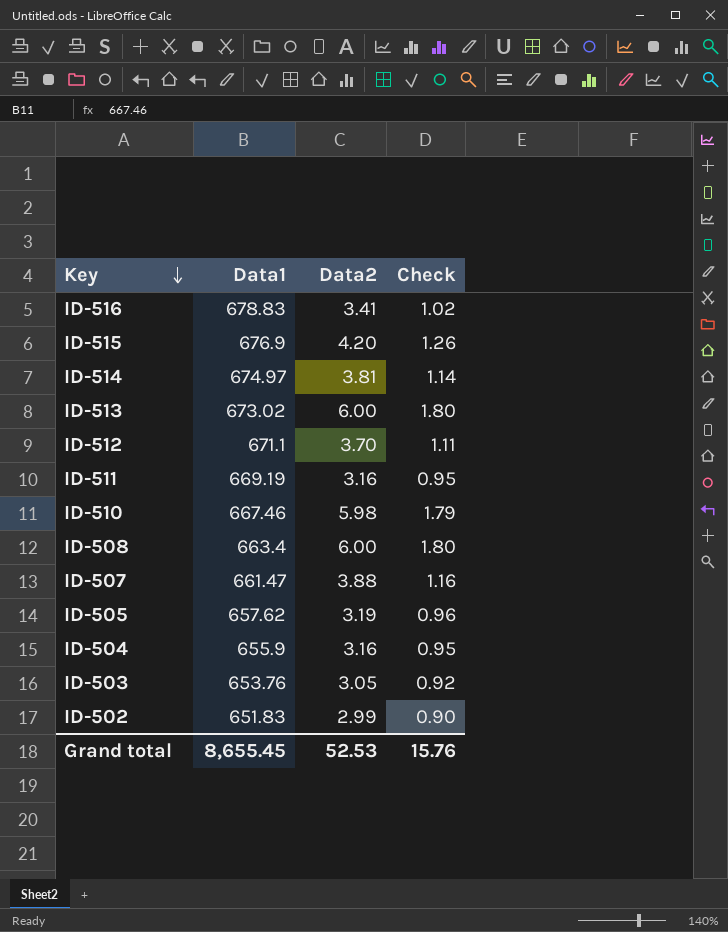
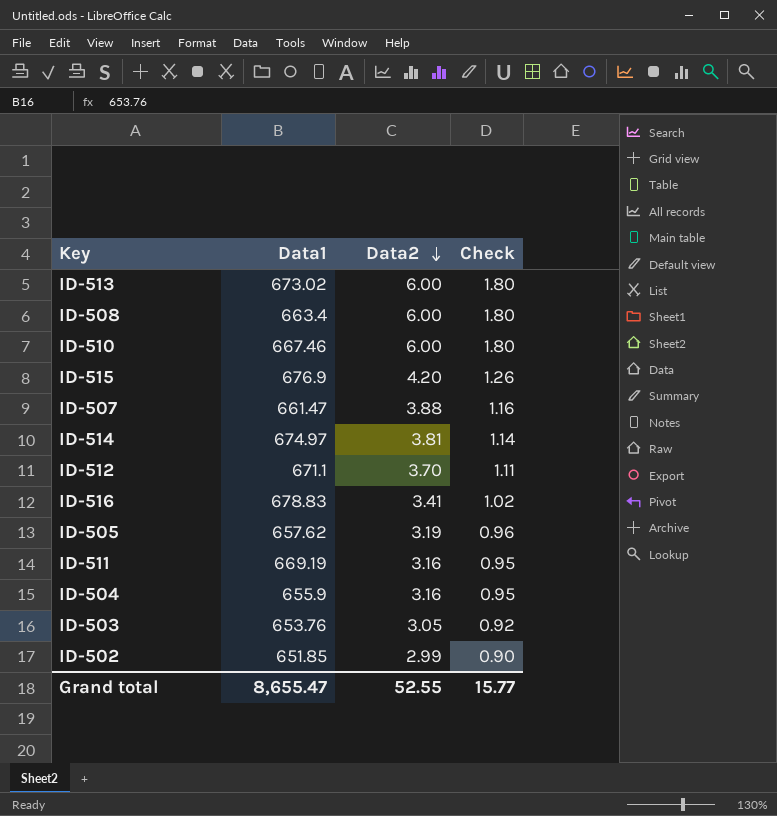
row order: Key descending -> Data2 descending
ID-510 | Data2: 5.98 -> 6.00
ID-510 | Check: 1.79 -> 1.80
ID-502 | Data1: 651.83 -> 651.85
Grand total | Data1: 8,655.45 -> 8,655.47
Grand total | Data2: 52.53 -> 52.55
Grand total | Check: 15.76 -> 15.77

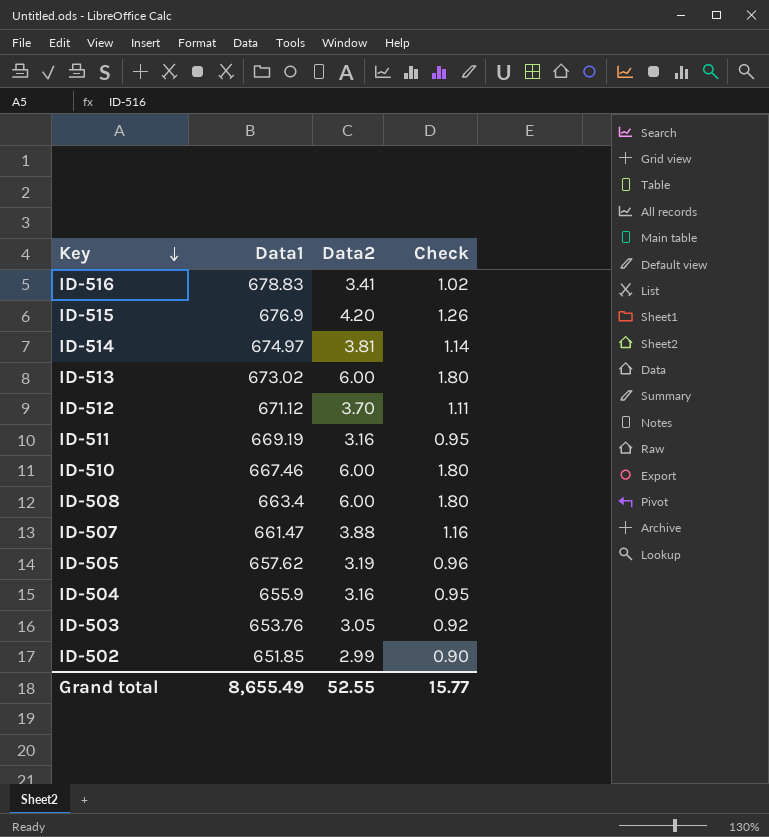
row order: Data2 descending -> Key descending
ID-512 | Data1: 671.1 -> 671.12
Grand total | Data1: 8,655.47 -> 8,655.49

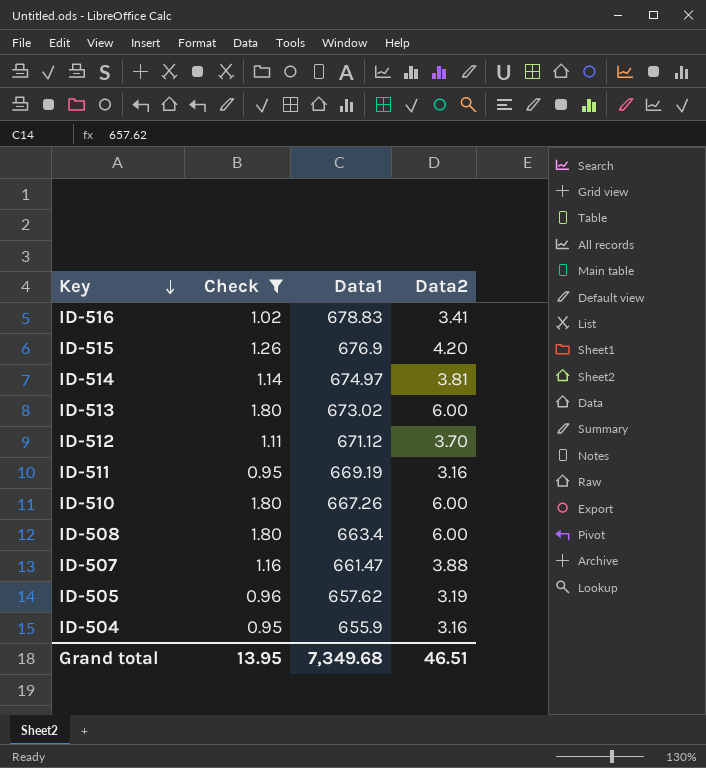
filter: none -> Check >= 0.95
column Check | position: 4 -> 2
ID-510 | Data1: 667.46 -> 667.26
Grand total | Check: 15.77 -> 13.95
Grand total | Data1: 8,655.49 -> 7,349.68
Grand total | Data2: 52.55 -> 46.51

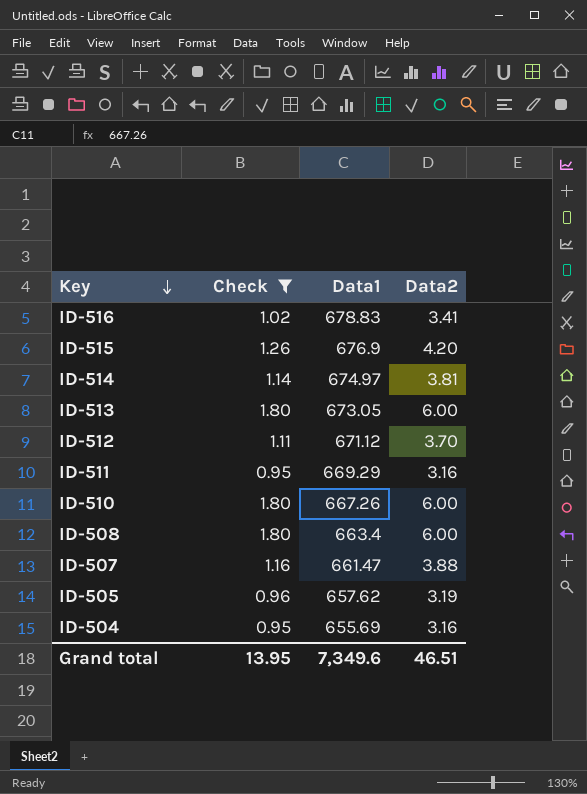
ID-513 | Data1: 673.02 -> 673.05
ID-511 | Data1: 669.19 -> 669.29
ID-504 | Data1: 655.9 -> 655.69
Grand total | Data1: 7,349.68 -> 7,349.6

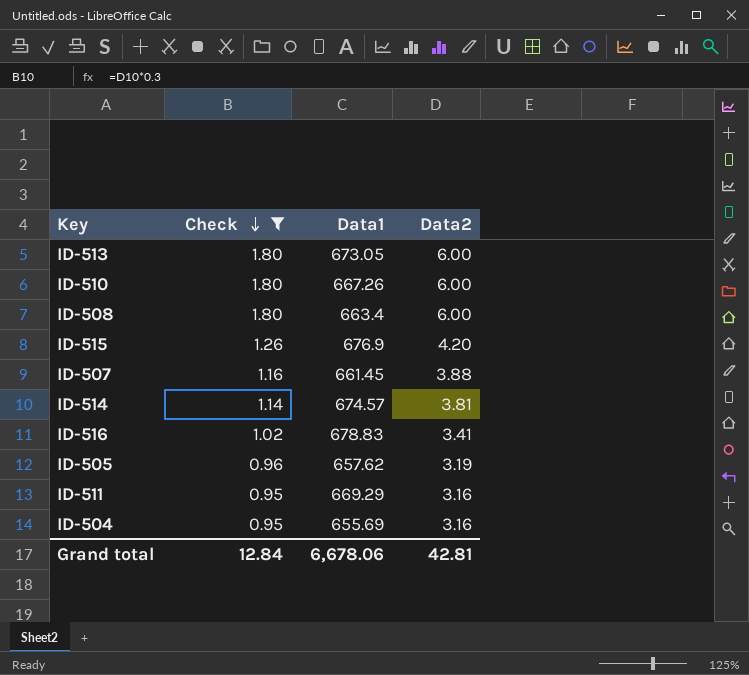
row order: Key descending -> Check descending
row ID-512: 1.11 | 671.12 | 3.70 -> none
ID-507 | Data1: 661.47 -> 661.45
ID-514 | Data1: 674.97 -> 674.57
Grand total | Check: 13.95 -> 12.84
Grand total | Data1: 7,349.6 -> 6,678.06
Grand total | Data2: 46.51 -> 42.81

